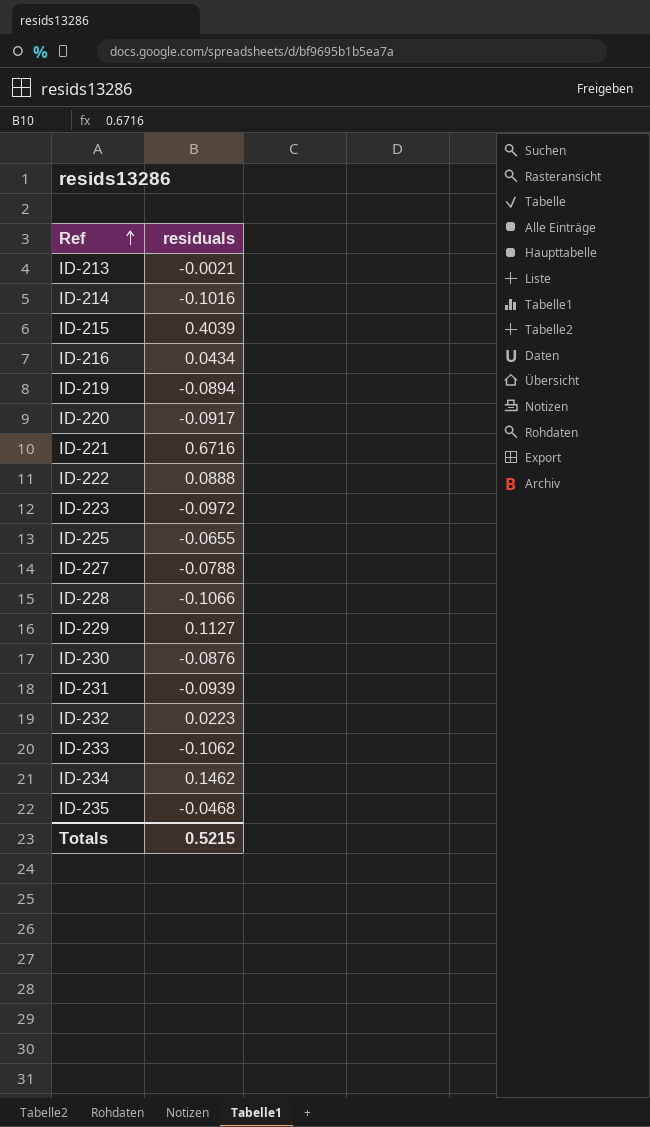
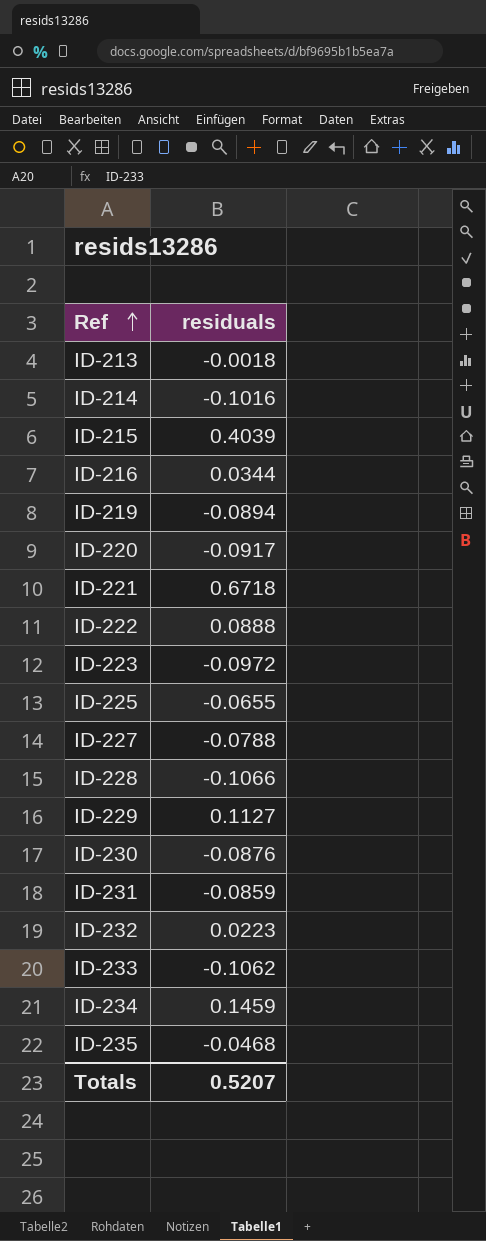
ID-213 | residuals: -0.0021 -> -0.0018
ID-216 | residuals: 0.0434 -> 0.0344
ID-221 | residuals: 0.6716 -> 0.6718
ID-231 | residuals: -0.0939 -> -0.0859
ID-234 | residuals: 0.1462 -> 0.1459
Totals | residuals: 0.5215 -> 0.5207

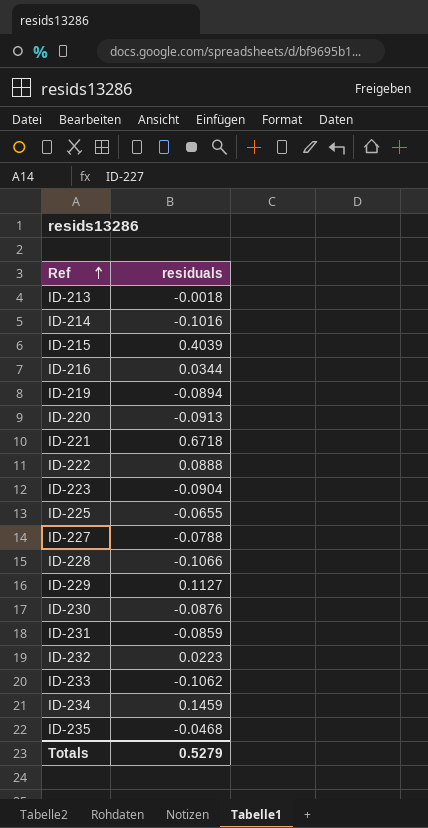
ID-220 | residuals: -0.0917 -> -0.0913
ID-223 | residuals: -0.0972 -> -0.0904
Totals | residuals: 0.5207 -> 0.5279

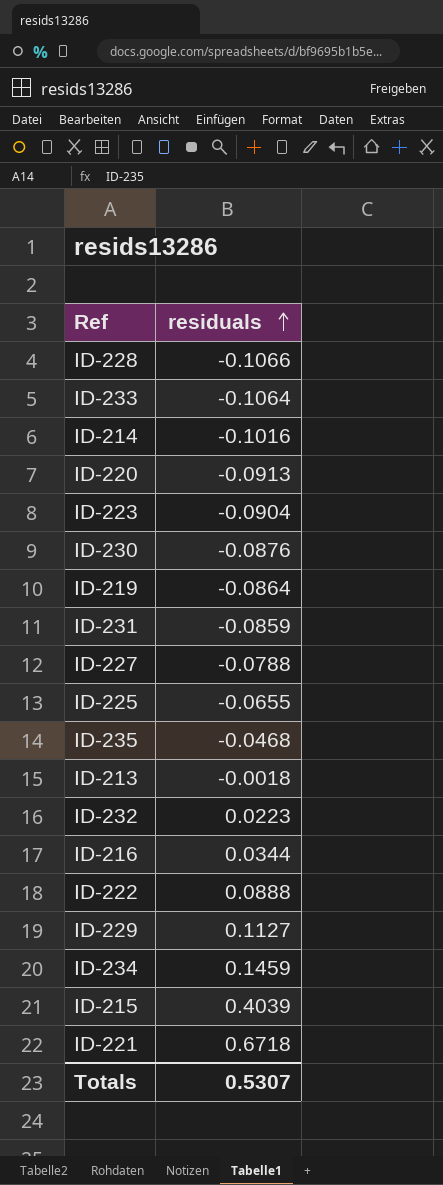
row order: Ref ascending -> residuals ascending
ID-233 | residuals: -0.1062 -> -0.1064
ID-219 | residuals: -0.0894 -> -0.0864
Totals | residuals: 0.5279 -> 0.5307

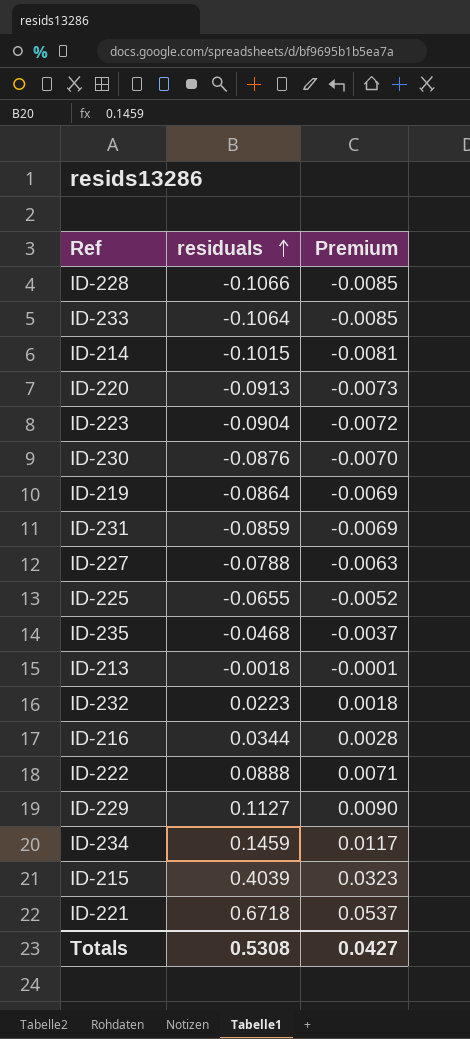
column Premium | formula: none -> [residuals] * 0.08
ID-214 | residuals: -0.1016 -> -0.1015
Totals | residuals: 0.5307 -> 0.5308

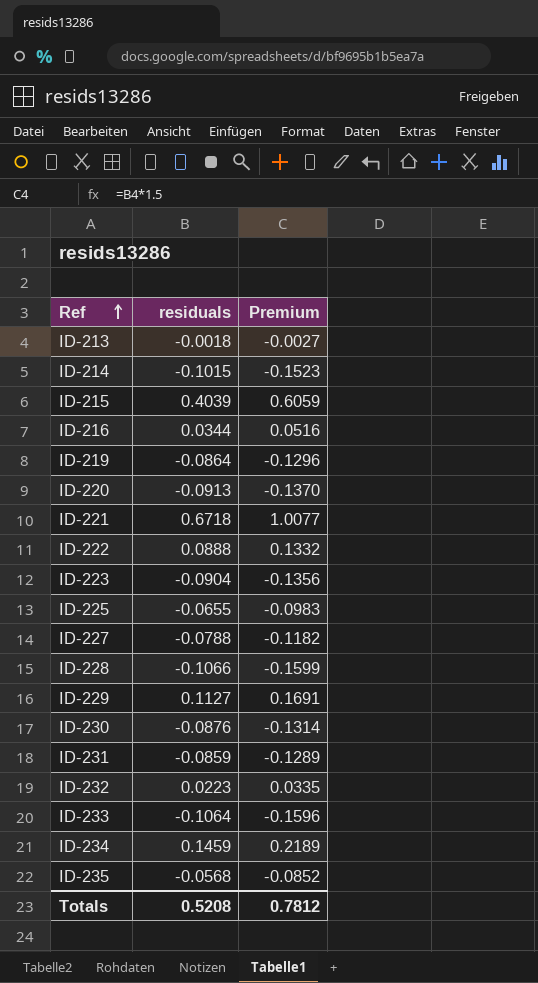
row order: residuals ascending -> Ref ascending
column Premium | formula: [residuals] * 0.08 -> [residuals] * 1.5
ID-235 | residuals: -0.0468 -> -0.0568
Totals | residuals: 0.5308 -> 0.5208
Totals | Premium: 0.0427 -> 0.7812

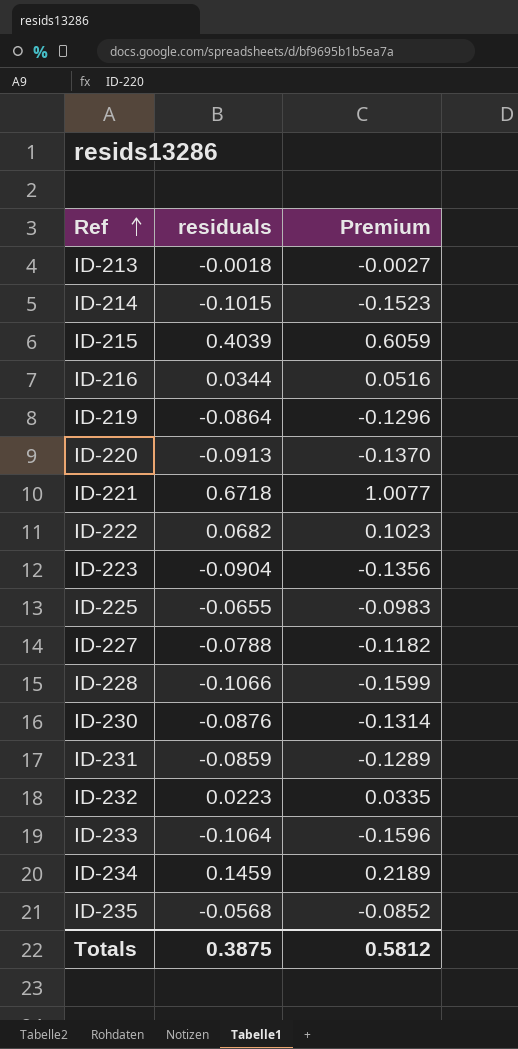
row ID-229: 0.1127 | 0.1691 -> none
ID-222 | residuals: 0.0888 -> 0.0682
ID-222 | Premium: 0.1332 -> 0.1023
Totals | residuals: 0.5208 -> 0.3875
Totals | Premium: 0.7812 -> 0.5812

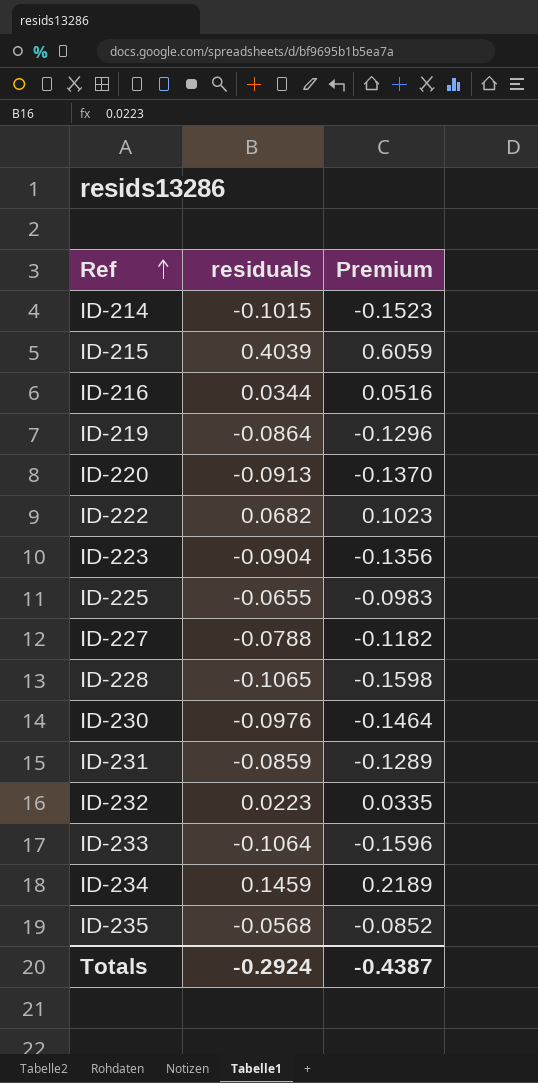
row ID-213: -0.0018 | -0.0027 -> none
row ID-221: 0.6718 | 1.0077 -> none
ID-228 | residuals: -0.1066 -> -0.1065
ID-228 | Premium: -0.1599 -> -0.1598
ID-230 | residuals: -0.0876 -> -0.0976
ID-230 | Premium: -0.1314 -> -0.1464
Totals | residuals: 0.3875 -> -0.2924
Totals | Premium: 0.5812 -> -0.4387

